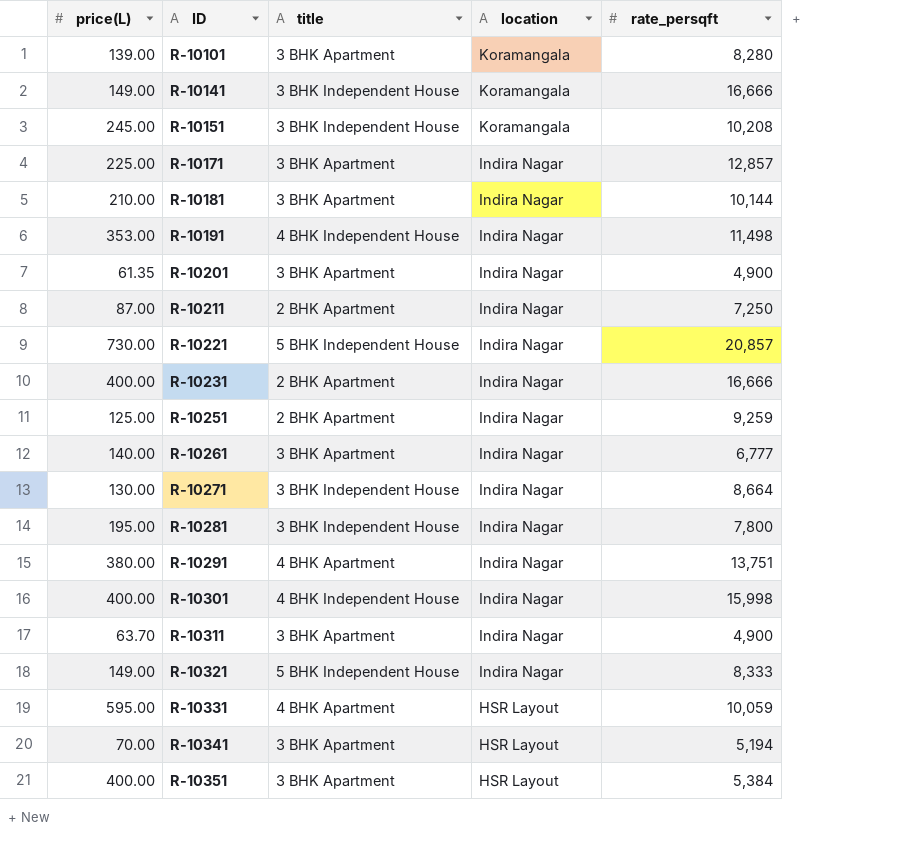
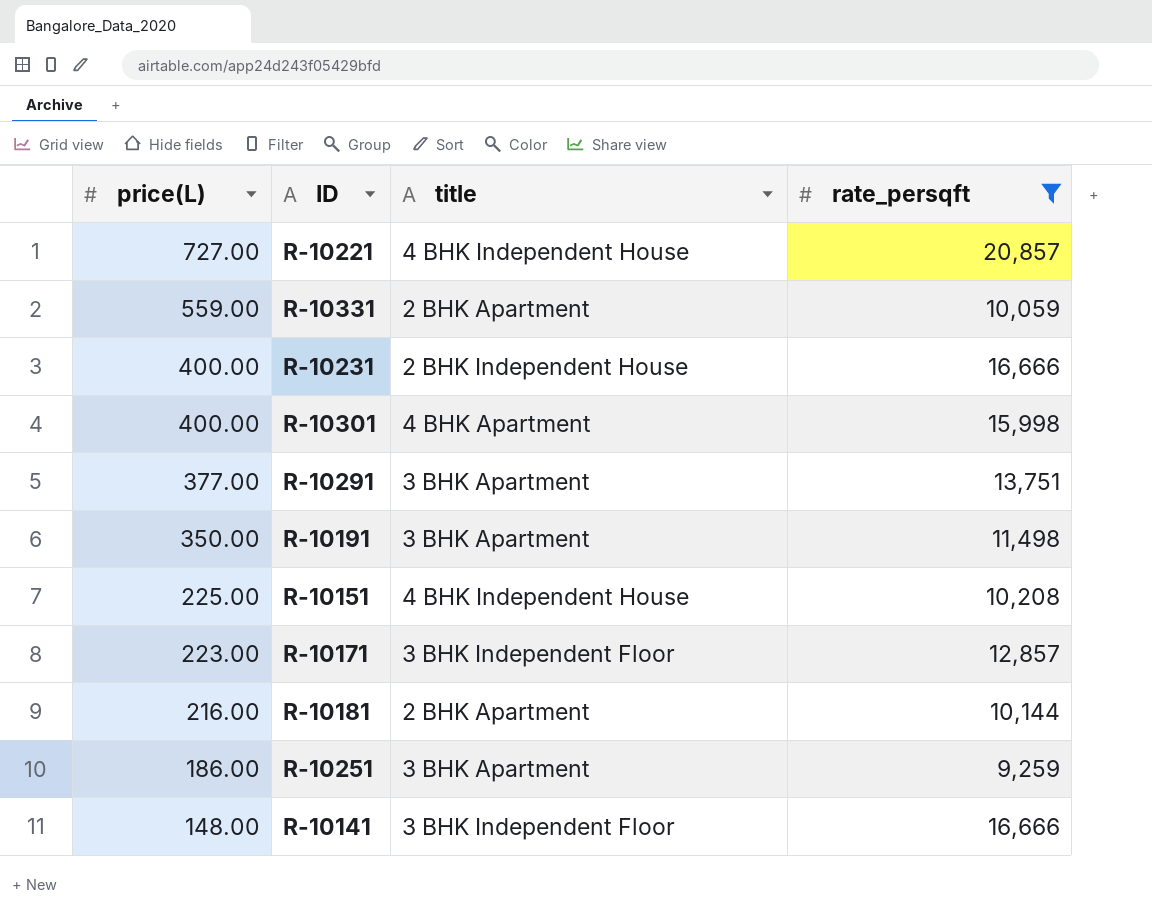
filter: none -> rate_persqft >= 9,259
row order: ID ascending -> price(L) descending
column location | position: 4 -> none
R-10221 | price(L): 730.00 -> 727.00
R-10221 | title: 5 BHK Independent House -> 4 BHK Independent House
R-10331 | price(L): 595.00 -> 559.00
R-10331 | title: 4 BHK Apartment -> 2 BHK Apartment
R-10231 | title: 2 BHK Apartment -> 2 BHK Independent House
R-10301 | title: 4 BHK Independent House -> 4 BHK Apartment
R-10291 | price(L): 380.00 -> 377.00
R-10291 | title: 4 BHK Apartment -> 3 BHK Apartment
R-10191 | price(L): 353.00 -> 350.00
R-10191 | title: 4 BHK Independent House -> 3 BHK Apartment
R-10151 | price(L): 245.00 -> 225.00
R-10151 | title: 3 BHK Independent House -> 4 BHK Independent House
R-10171 | price(L): 225.00 -> 223.00
R-10171 | title: 3 BHK Apartment -> 3 BHK Independent Floor
R-10181 | price(L): 210.00 -> 216.00
R-10181 | title: 3 BHK Apartment -> 2 BHK Apartment
R-10251 | price(L): 125.00 -> 186.00
R-10251 | title: 2 BHK Apartment -> 3 BHK Apartment
R-10141 | price(L): 149.00 -> 148.00
R-10141 | title: 3 BHK Independent House -> 3 BHK Independent Floor

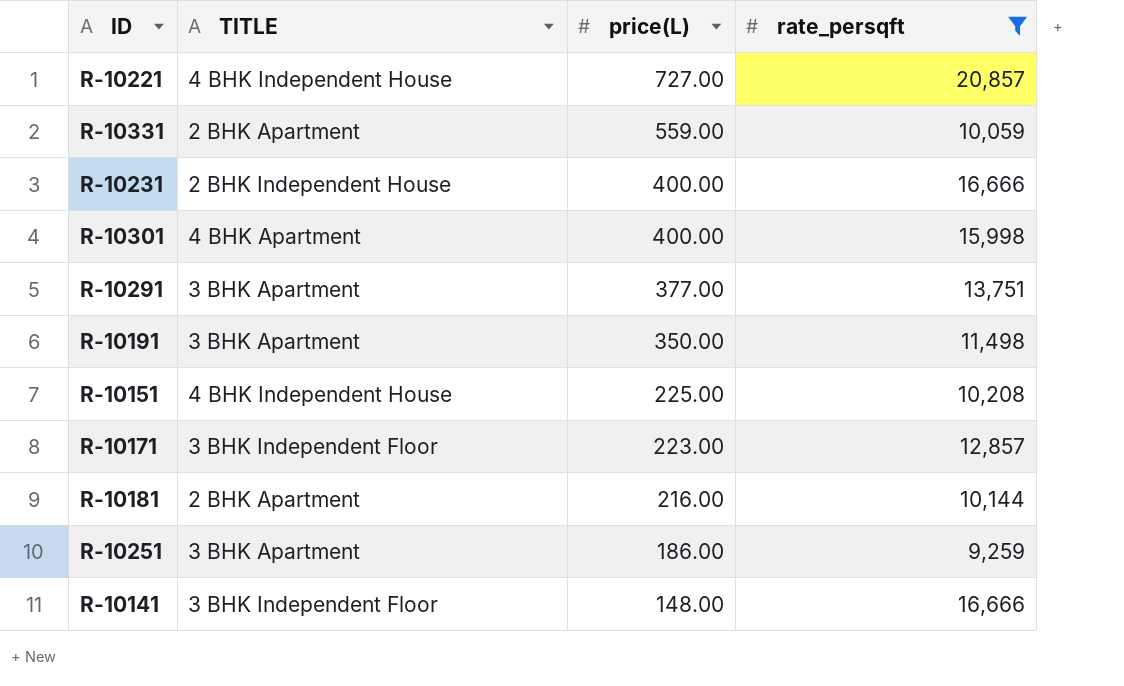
column name: title -> TITLE
column price(L) | position: 1 -> 3

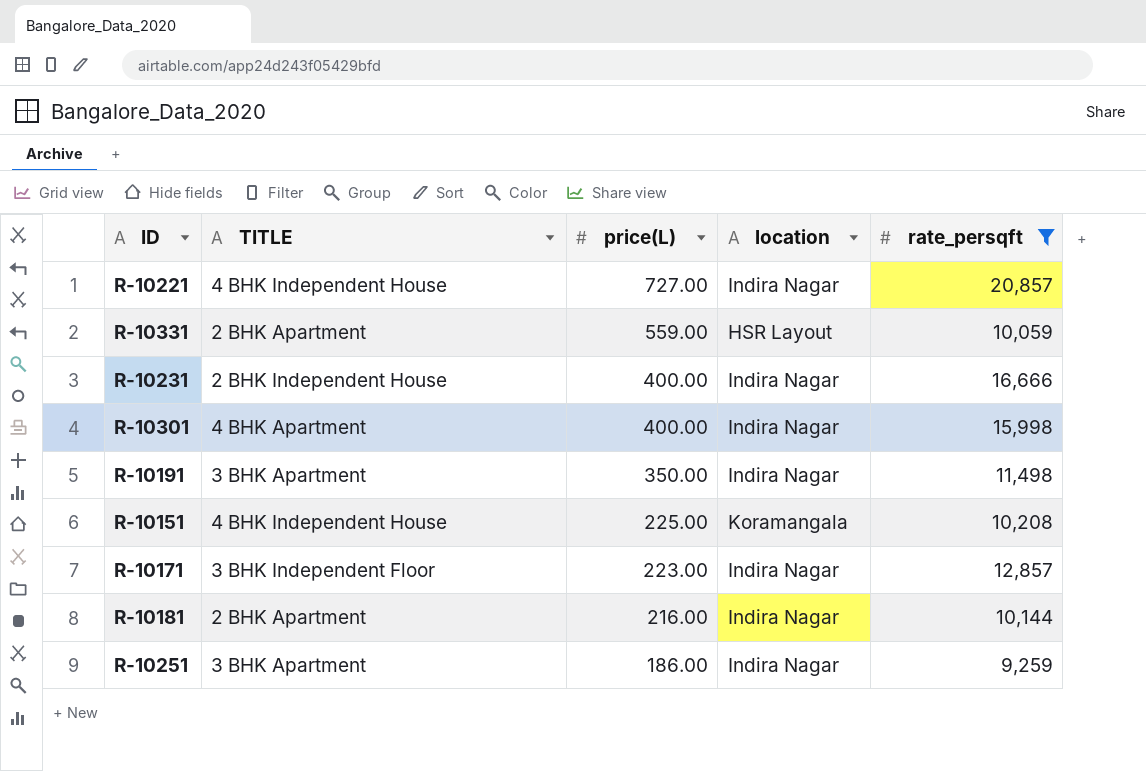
column location | position: none -> 4
row R-10291: 3 BHK Apartment | 377.00 | 13,751 -> none
row R-10141: 3 BHK Independent Floor | 148.00 | 16,666 -> none

